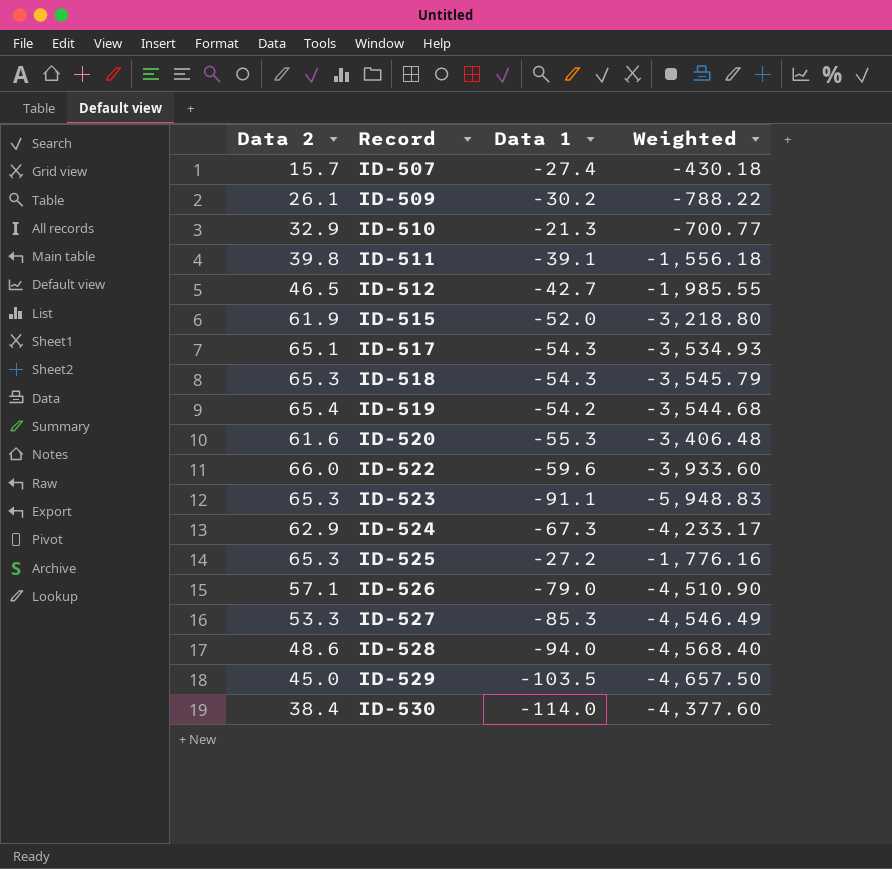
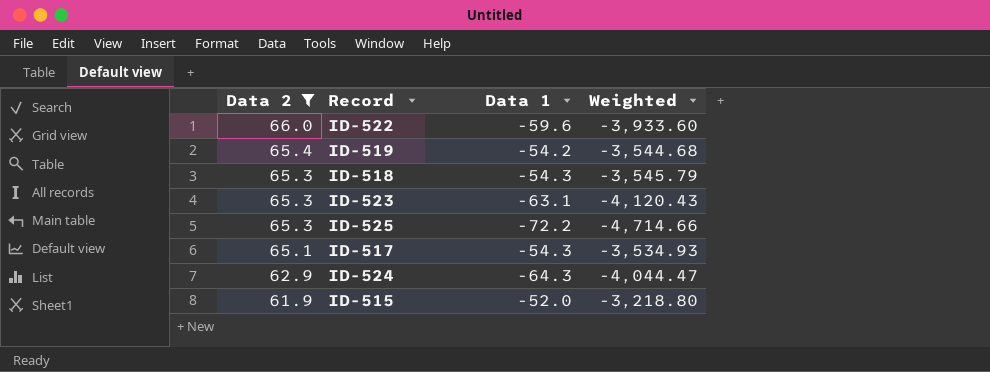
filter: none -> Data 2 >= 61.9
row order: Record ascending -> Data 2 descending
ID-523 | Data 1: -91.1 -> -63.1
ID-523 | Weighted: -5,948.83 -> -4,120.43
ID-525 | Data 1: -27.2 -> -72.2
ID-525 | Weighted: -1,776.16 -> -4,714.66
ID-524 | Data 1: -67.3 -> -64.3
ID-524 | Weighted: -4,233.17 -> -4,044.47

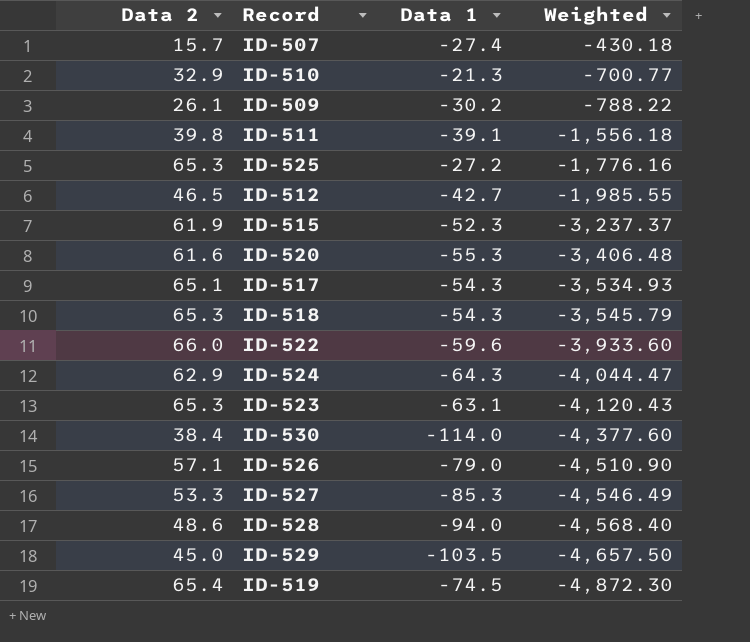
filter: Data 2 >= 61.9 -> none
row order: Data 2 descending -> Weighted descending
ID-525 | Data 1: -72.2 -> -27.2
ID-525 | Weighted: -4,714.66 -> -1,776.16
ID-515 | Data 1: -52.0 -> -52.3
ID-515 | Weighted: -3,218.80 -> -3,237.37
ID-519 | Data 1: -54.2 -> -74.5
ID-519 | Weighted: -3,544.68 -> -4,872.30

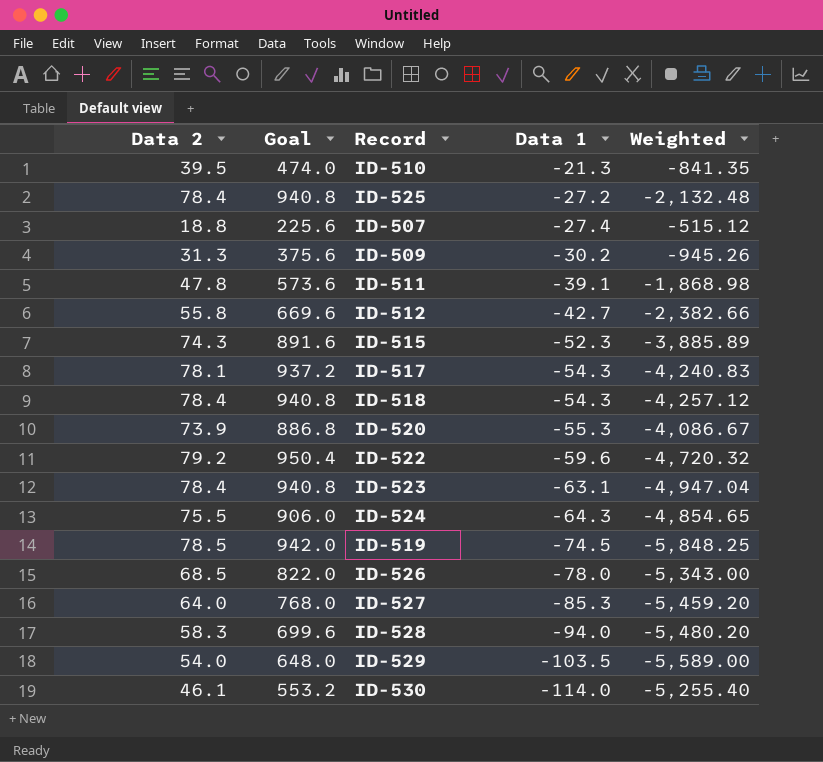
row order: Weighted descending -> Data 1 descending
column Goal | formula: none -> [Data 2] * 12
ID-510 | Data 2: 32.9 -> 39.5
ID-510 | Weighted: -700.77 -> -841.35
ID-525 | Data 2: 65.3 -> 78.4
ID-525 | Weighted: -1,776.16 -> -2,132.48
ID-507 | Data 2: 15.7 -> 18.8
ID-507 | Weighted: -430.18 -> -515.12
ID-509 | Data 2: 26.1 -> 31.3
ID-509 | Weighted: -788.22 -> -945.26
ID-511 | Data 2: 39.8 -> 47.8
ID-511 | Weighted: -1,556.18 -> -1,868.98
ID-512 | Data 2: 46.5 -> 55.8
ID-512 | Weighted: -1,985.55 -> -2,382.66
ID-515 | Data 2: 61.9 -> 74.3
ID-515 | Weighted: -3,237.37 -> -3,885.89
ID-517 | Data 2: 65.1 -> 78.1
ID-517 | Weighted: -3,534.93 -> -4,240.83
ID-518 | Data 2: 65.3 -> 78.4
ID-518 | Weighted: -3,545.79 -> -4,257.12
ID-520 | Data 2: 61.6 -> 73.9
ID-520 | Weighted: -3,406.48 -> -4,086.67
ID-522 | Data 2: 66.0 -> 79.2
ID-522 | Weighted: -3,933.60 -> -4,720.32
ID-523 | Data 2: 65.3 -> 78.4
ID-523 | Weighted: -4,120.43 -> -4,947.04
ID-524 | Data 2: 62.9 -> 75.5
ID-524 | Weighted: -4,044.47 -> -4,854.65
ID-519 | Data 2: 65.4 -> 78.5
ID-519 | Weighted: -4,872.30 -> -5,848.25
ID-526 | Data 2: 57.1 -> 68.5
ID-526 | Data 1: -79.0 -> -78.0
ID-526 | Weighted: -4,510.90 -> -5,343.00
ID-527 | Data 2: 53.3 -> 64.0
ID-527 | Weighted: -4,546.49 -> -5,459.20
ID-528 | Data 2: 48.6 -> 58.3
ID-528 | Weighted: -4,568.40 -> -5,480.20
ID-529 | Data 2: 45.0 -> 54.0
ID-529 | Weighted: -4,657.50 -> -5,589.00
ID-530 | Data 2: 38.4 -> 46.1
ID-530 | Weighted: -4,377.60 -> -5,255.40

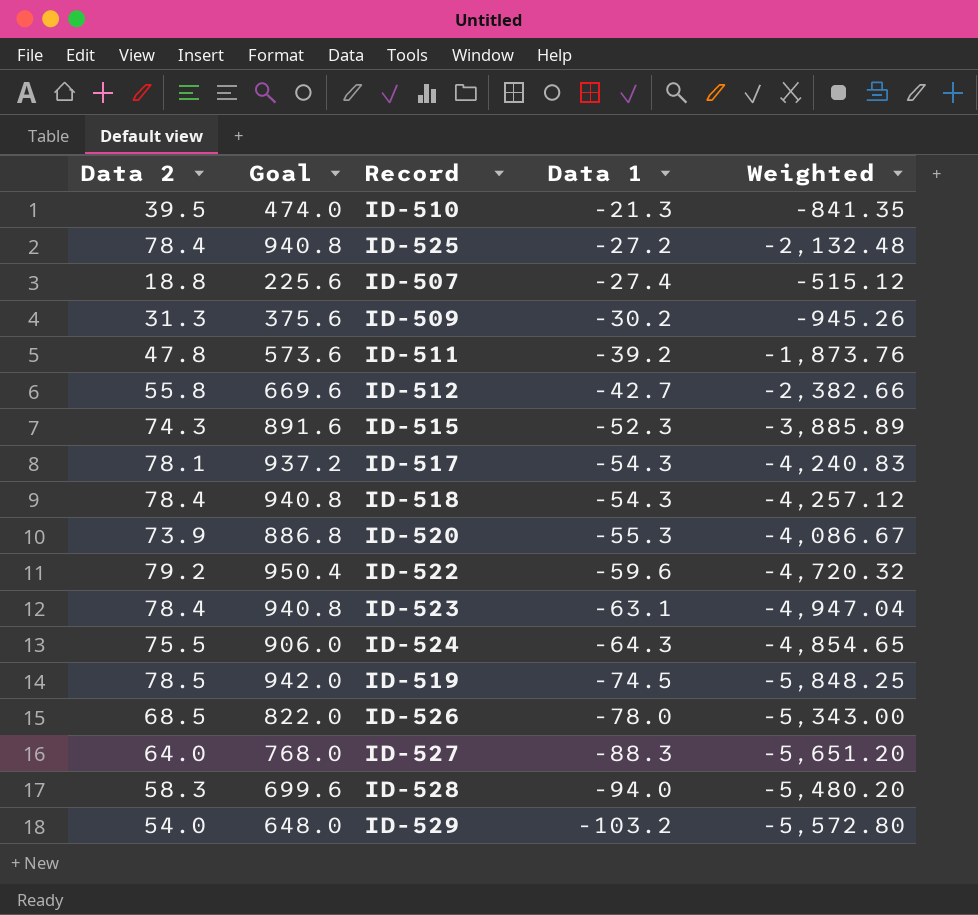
row ID-530: 46.1 | 553.2 | -114.0 | -5,255.40 -> none
ID-511 | Data 1: -39.1 -> -39.2
ID-511 | Weighted: -1,868.98 -> -1,873.76
ID-527 | Data 1: -85.3 -> -88.3
ID-527 | Weighted: -5,459.20 -> -5,651.20
ID-529 | Data 1: -103.5 -> -103.2
ID-529 | Weighted: -5,589.00 -> -5,572.80

